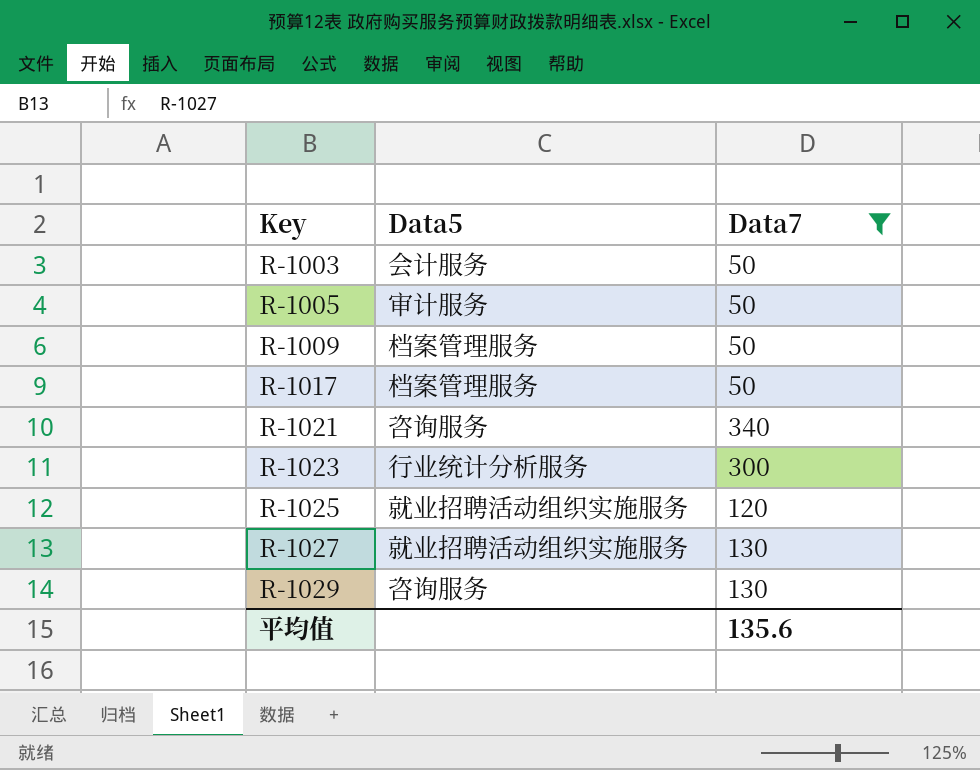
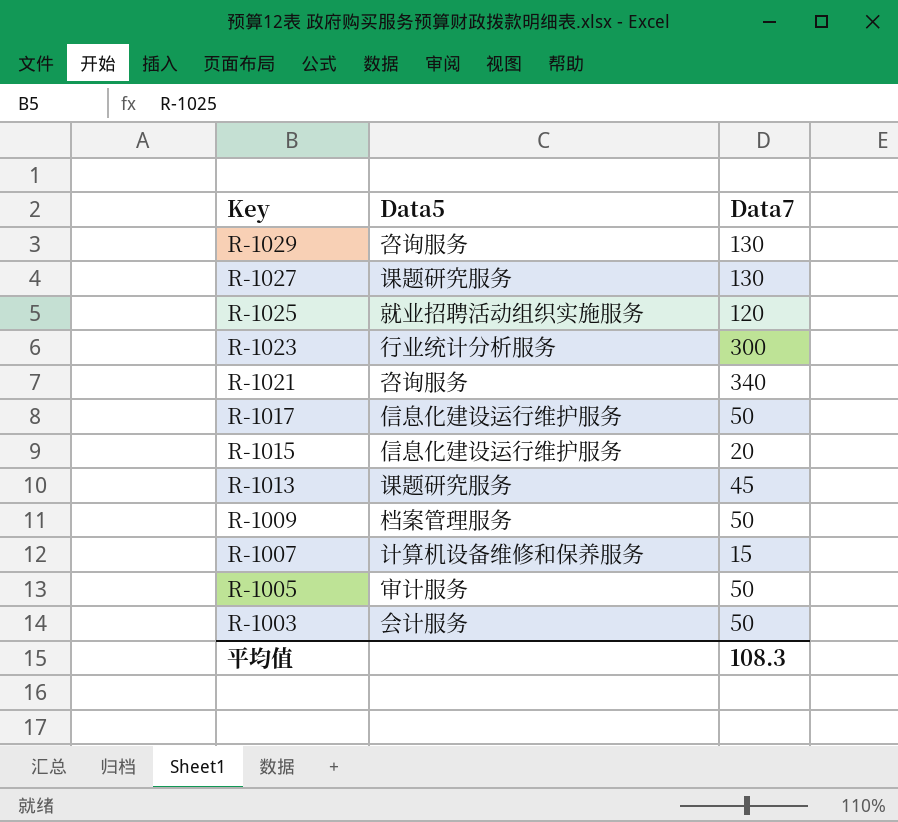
filter: Data7 >= 50 -> none
row order: Key ascending -> Key descending
R-1027 | Data5: 就业招聘活动组织实施服务 -> 课题研究服务
R-1017 | Data5: 档案管理服务 -> 信息化建设运行维护服务
平均值 | Data7: 135.6 -> 108.3

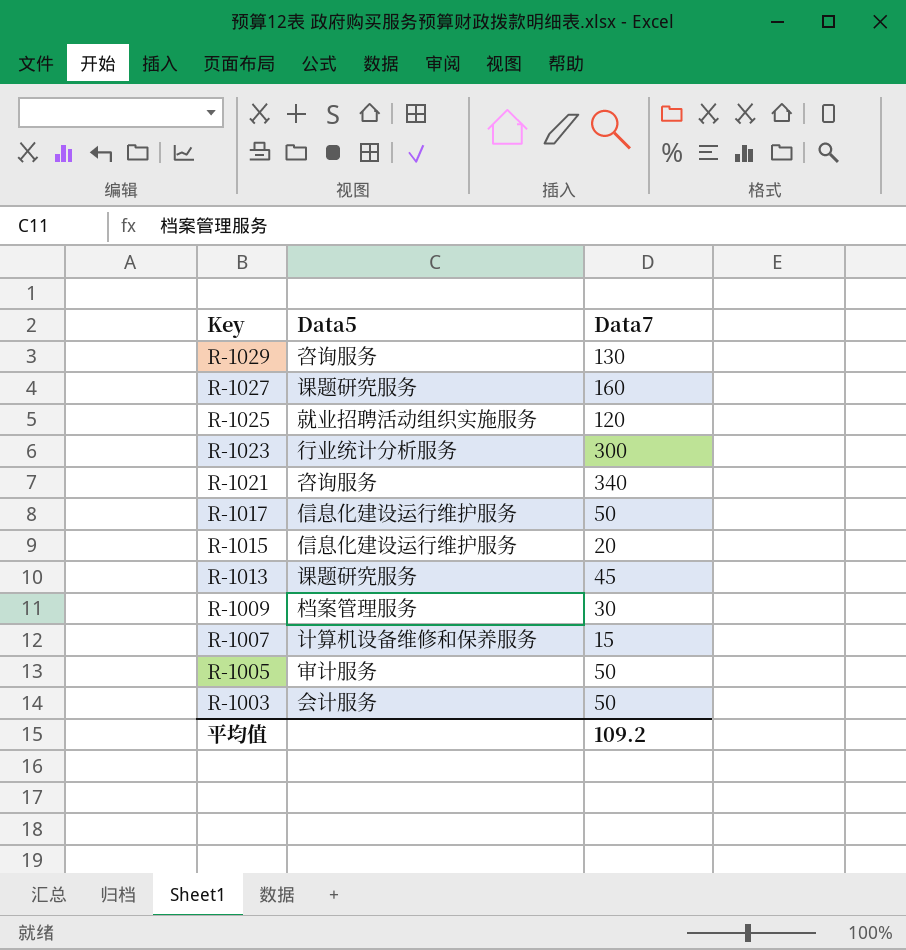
R-1027 | Data7: 130 -> 160
R-1009 | Data7: 50 -> 30
平均值 | Data7: 108.3 -> 109.2

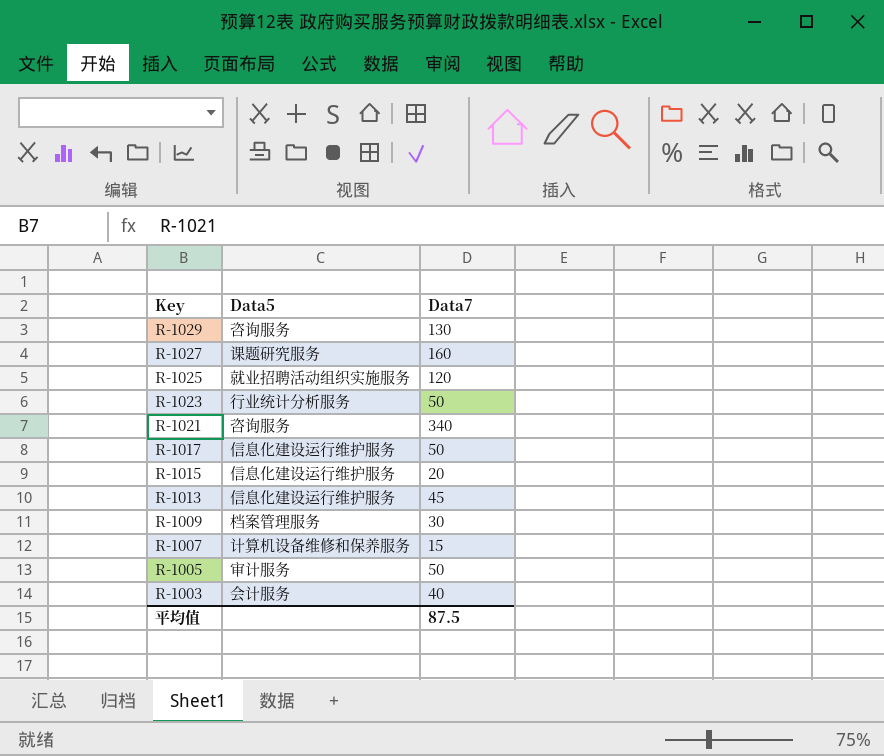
R-1023 | Data7: 300 -> 50
R-1013 | Data5: 课题研究服务 -> 信息化建设运行维护服务
R-1003 | Data7: 50 -> 40
平均值 | Data7: 109.2 -> 87.5

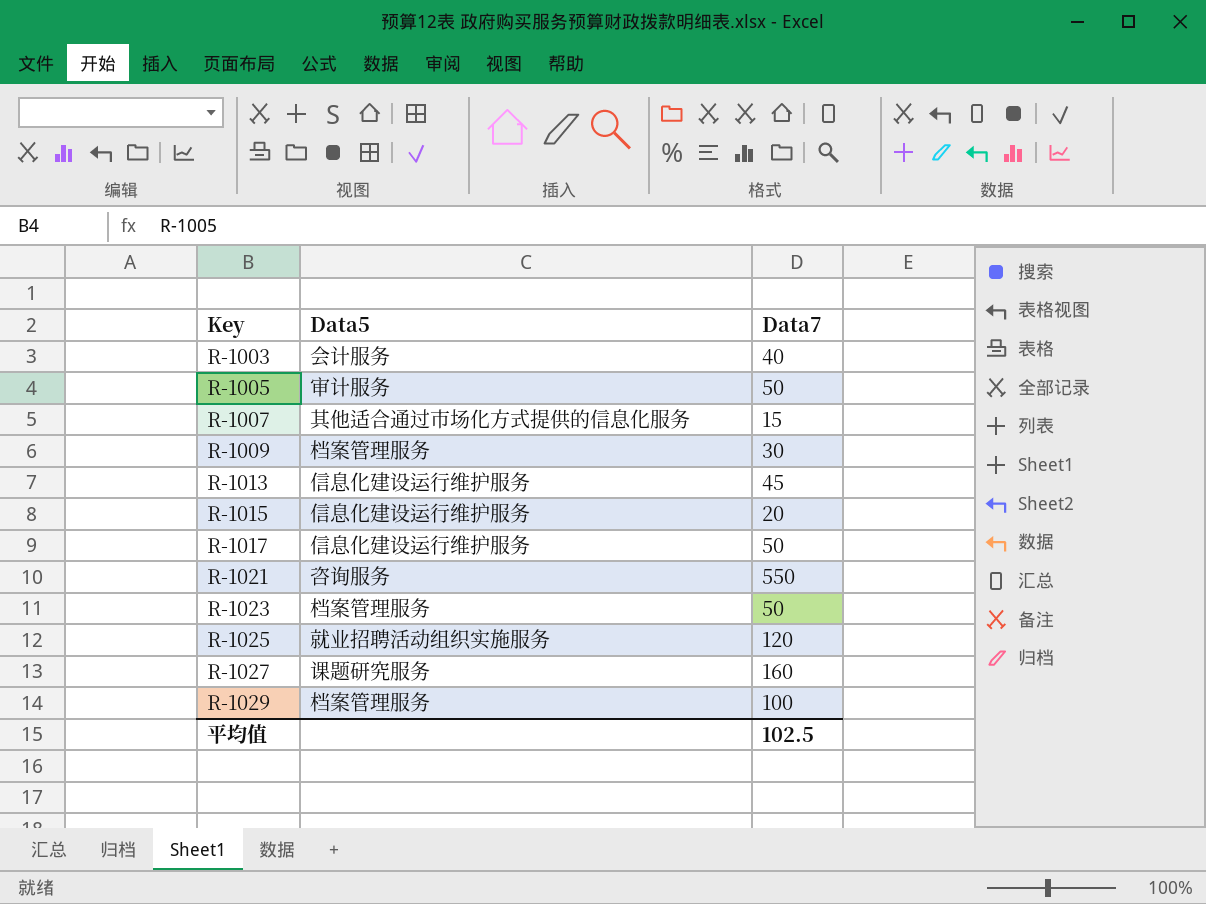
row order: Key descending -> Key ascending
R-1007 | Data5: 计算机设备维修和保养服务 -> 其他适合通过市场化方式提供的信息化服务
R-1021 | Data7: 340 -> 550
R-1023 | Data5: 行业统计分析服务 -> 档案管理服务
R-1029 | Data5: 咨询服务 -> 档案管理服务
R-1029 | Data7: 130 -> 100
平均值 | Data7: 87.5 -> 102.5

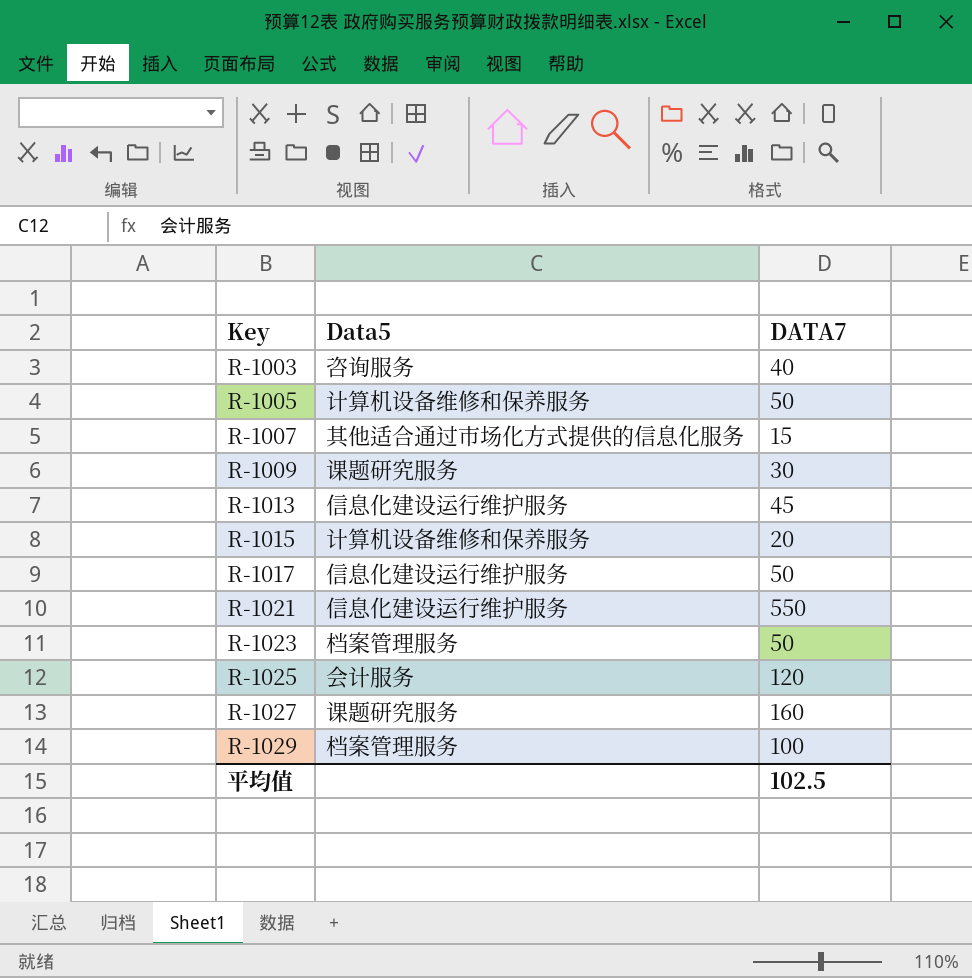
column name: Data7 -> DATA7
R-1003 | Data5: 会计服务 -> 咨询服务
R-1005 | Data5: 审计服务 -> 计算机设备维修和保养服务
R-1009 | Data5: 档案管理服务 -> 课题研究服务
R-1015 | Data5: 信息化建设运行维护服务 -> 计算机设备维修和保养服务
R-1021 | Data5: 咨询服务 -> 信息化建设运行维护服务
R-1025 | Data5: 就业招聘活动组织实施服务 -> 会计服务

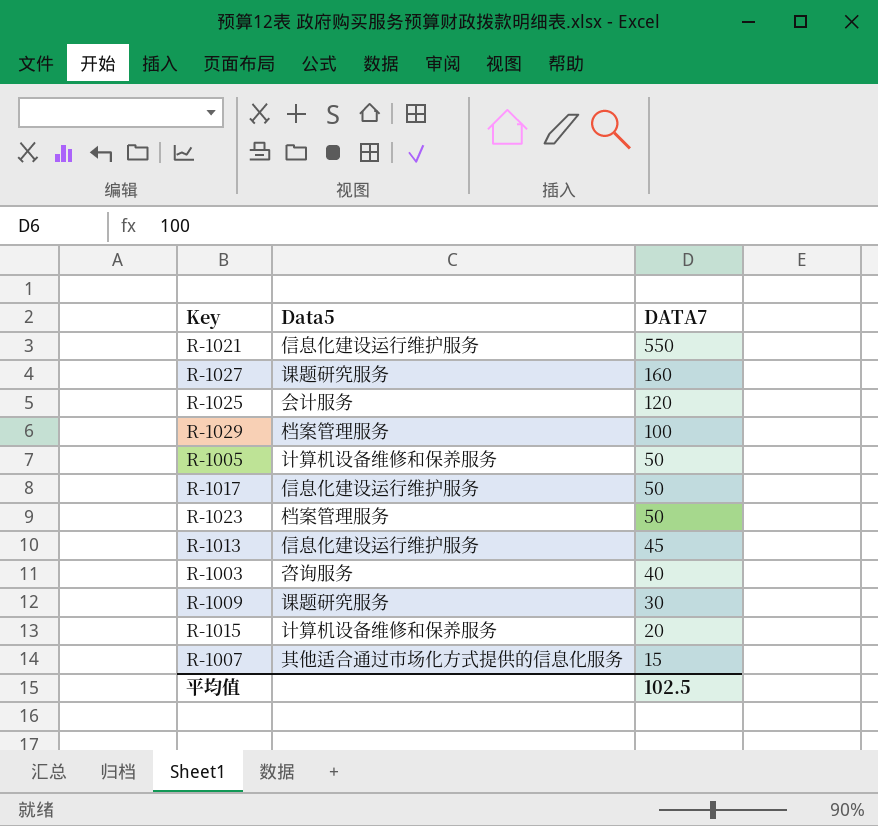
row order: Key ascending -> DATA7 descending

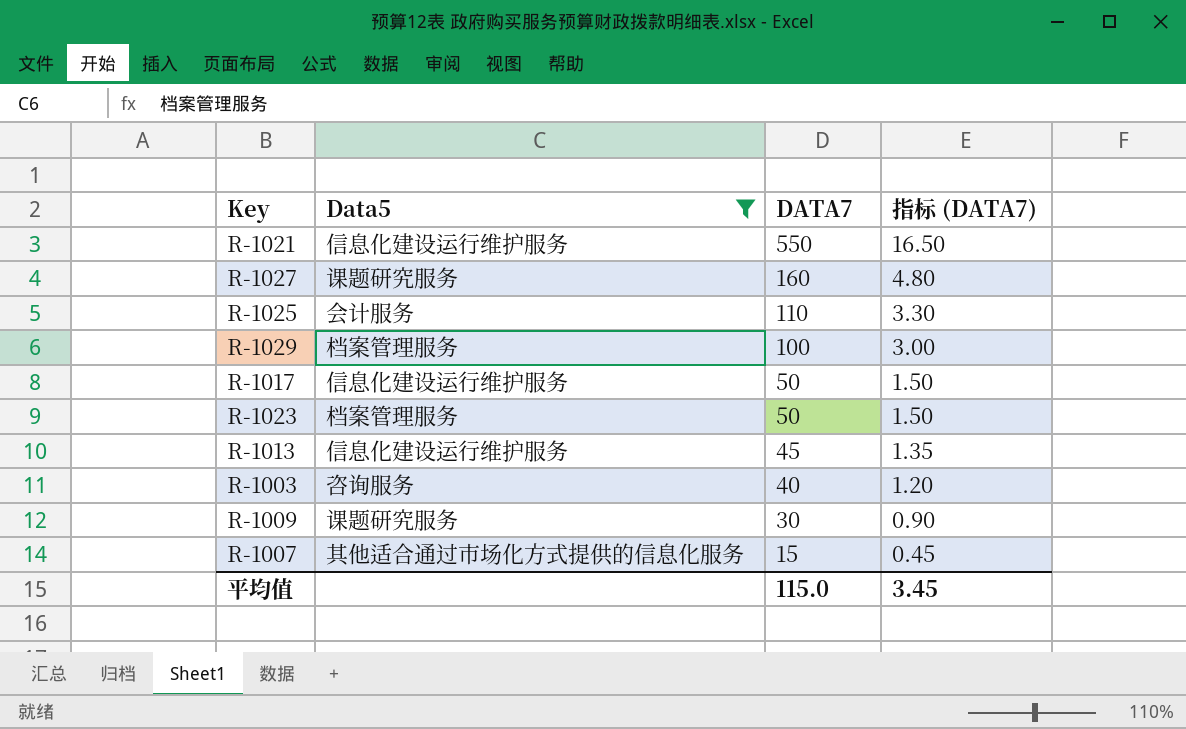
filter: none -> Data5 != 计算机设备维修和保养服务
column 指标 (DATA7) | formula: none -> [DATA7] * 0.03
R-1025 | DATA7: 120 -> 110
平均值 | DATA7: 102.5 -> 115.0

